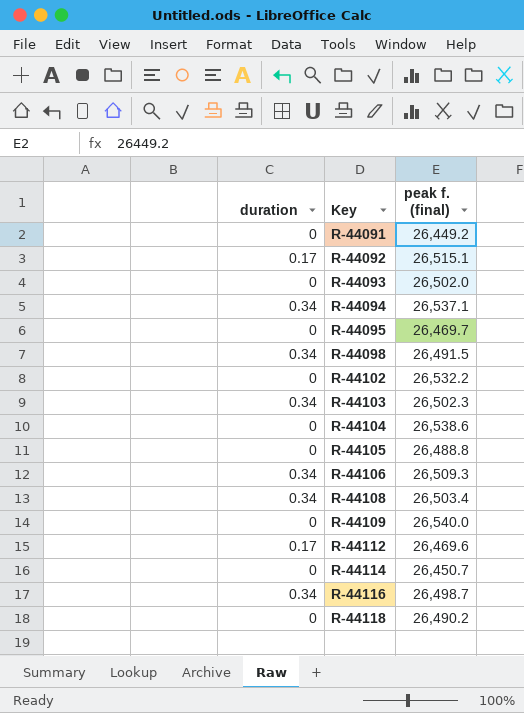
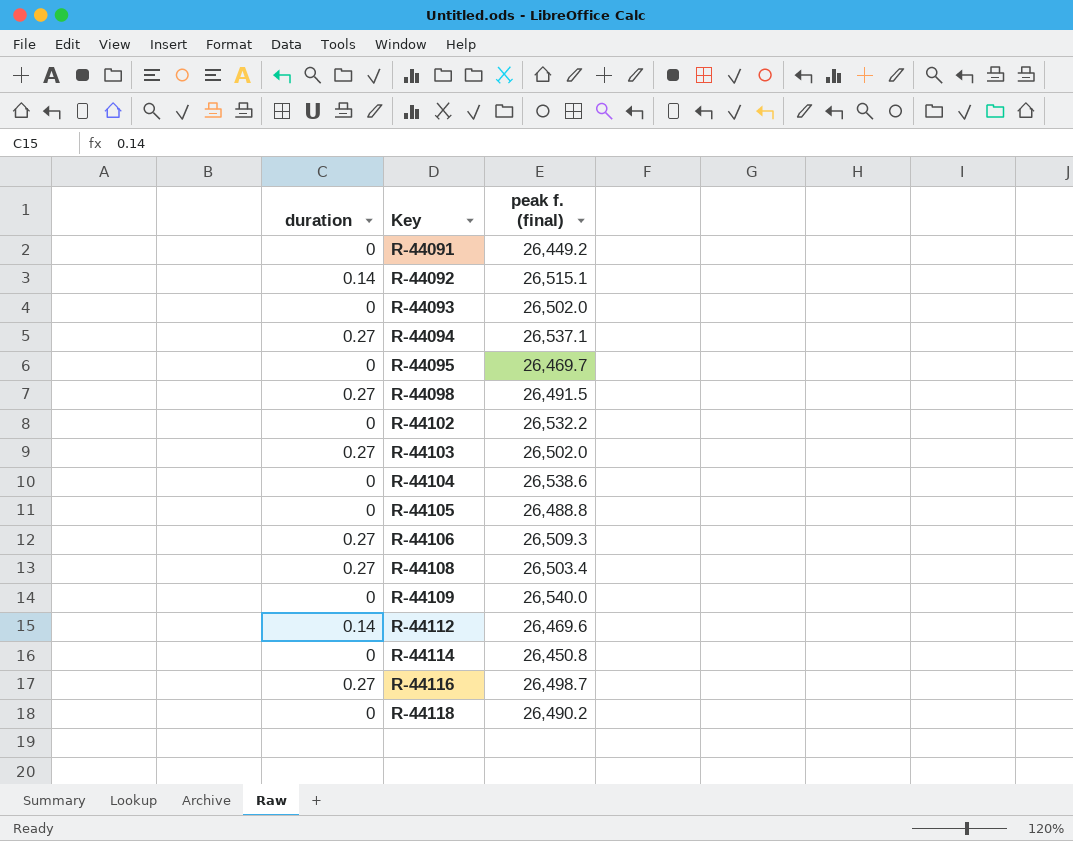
R-44092 | duration: 0.17 -> 0.14
R-44094 | duration: 0.34 -> 0.27
R-44098 | duration: 0.34 -> 0.27
R-44103 | duration: 0.34 -> 0.27
R-44103 | peak f. (final): 26,502.3 -> 26,502.0
R-44106 | duration: 0.34 -> 0.27
R-44108 | duration: 0.34 -> 0.27
R-44112 | duration: 0.17 -> 0.14
R-44114 | peak f. (final): 26,450.7 -> 26,450.8
R-44116 | duration: 0.34 -> 0.27

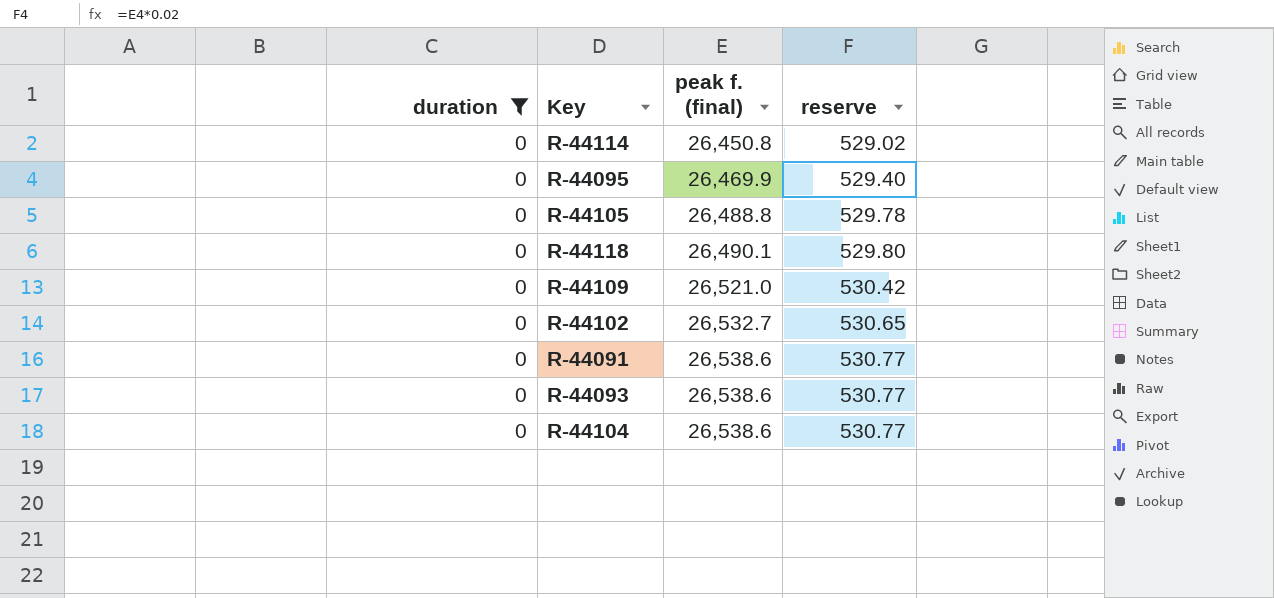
filter: none -> duration = 0
row order: Key ascending -> peak f. (final) ascending
column reserve | formula: none -> [peak f. (final)] * 0.02
R-44095 | peak f. (final): 26,469.7 -> 26,469.9
R-44118 | peak f. (final): 26,490.2 -> 26,490.1
R-44109 | peak f. (final): 26,540.0 -> 26,521.0
R-44102 | peak f. (final): 26,532.2 -> 26,532.7
R-44091 | peak f. (final): 26,449.2 -> 26,538.6
R-44093 | peak f. (final): 26,502.0 -> 26,538.6

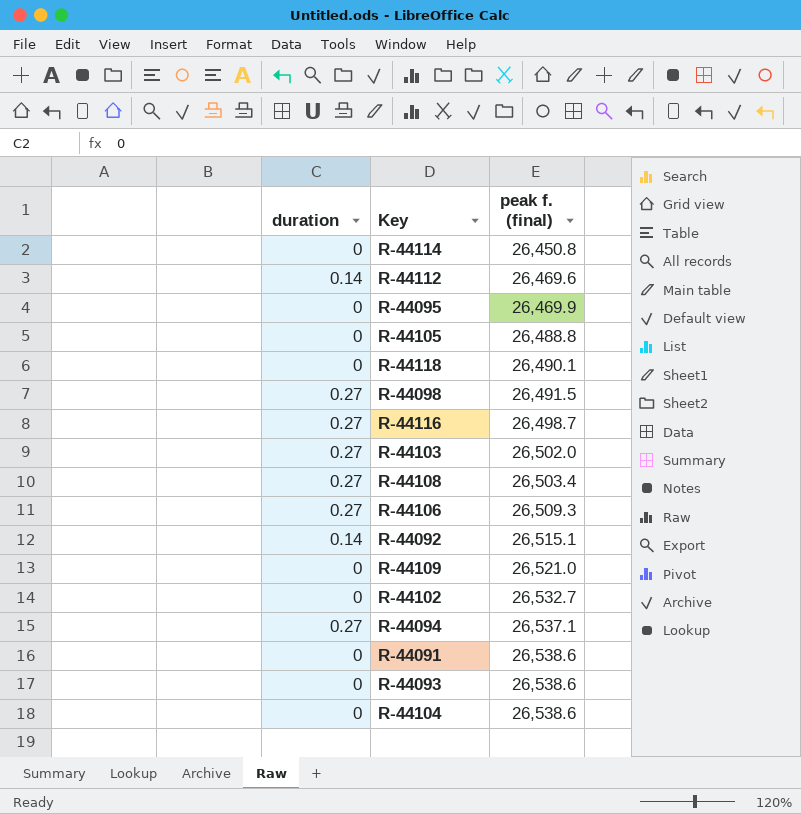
filter: duration = 0 -> none
column reserve | formula: [peak f. (final)] * 0.02 -> none

